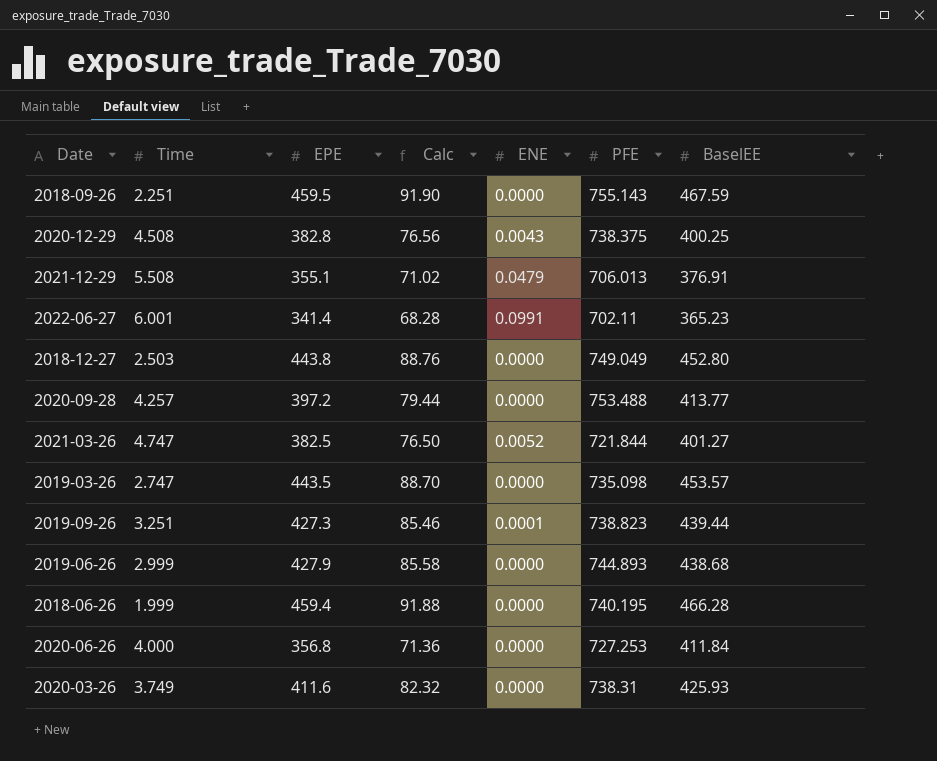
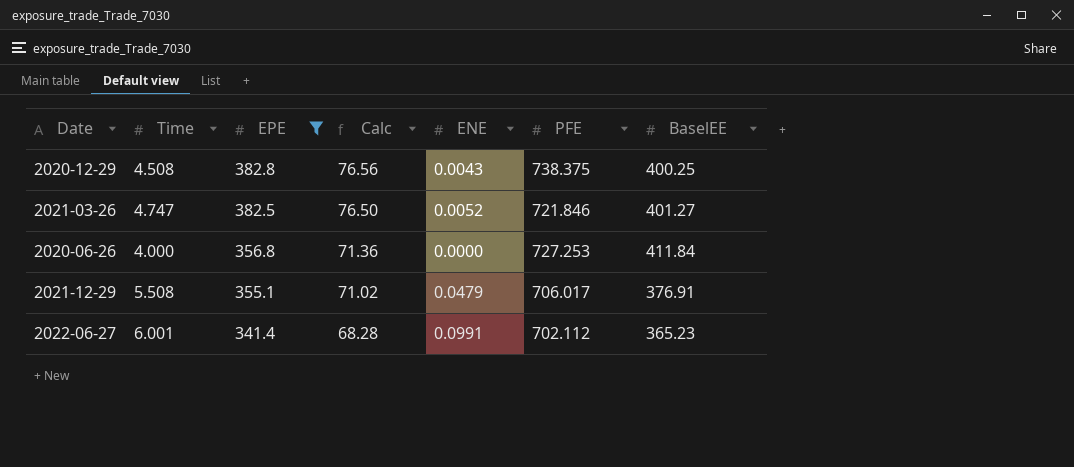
filter: none -> EPE <= 382.8
row order: none -> EPE descending
2021-03-26 | PFE: 721.844 -> 721.846
2021-12-29 | PFE: 706.013 -> 706.017
2022-06-27 | PFE: 702.11 -> 702.112

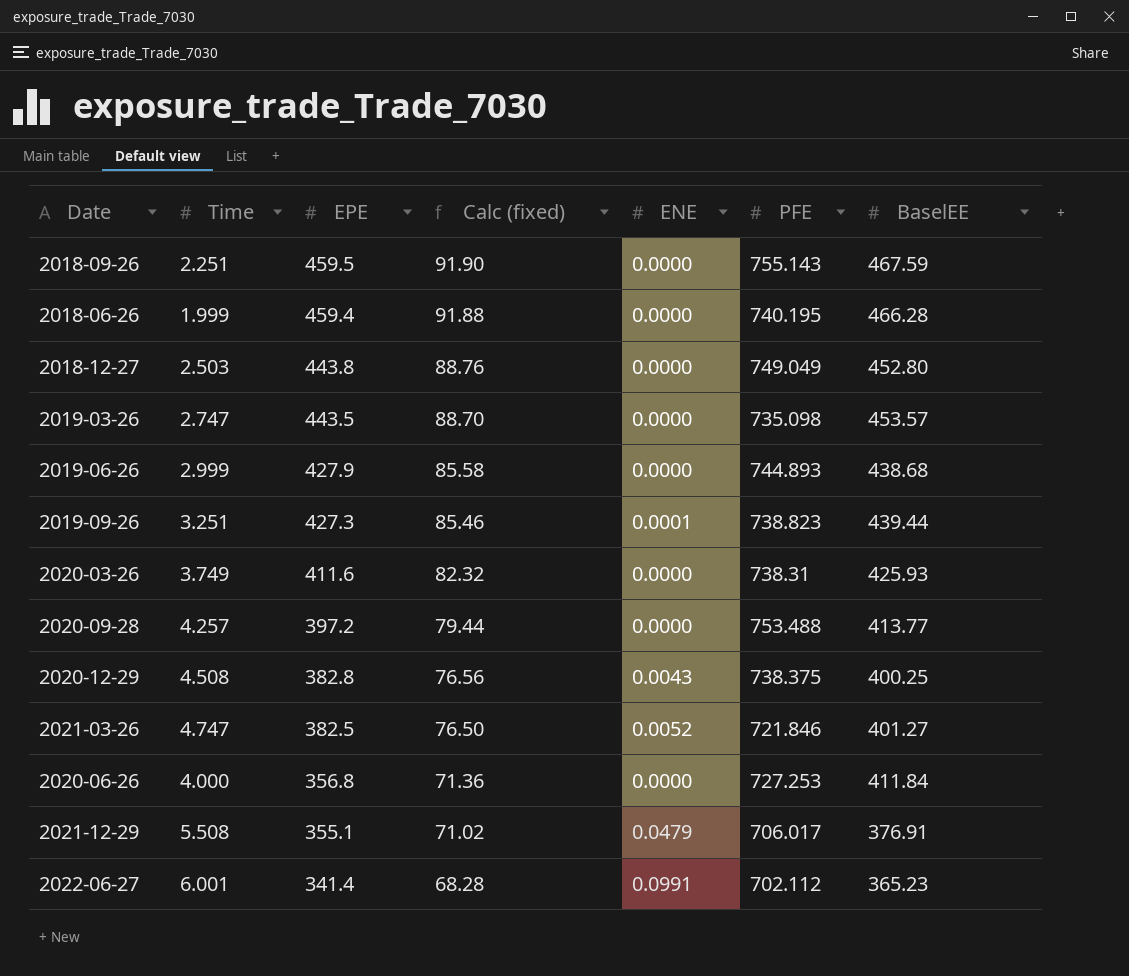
filter: EPE <= 382.8 -> none
column name: Calc -> Calc (fixed)

